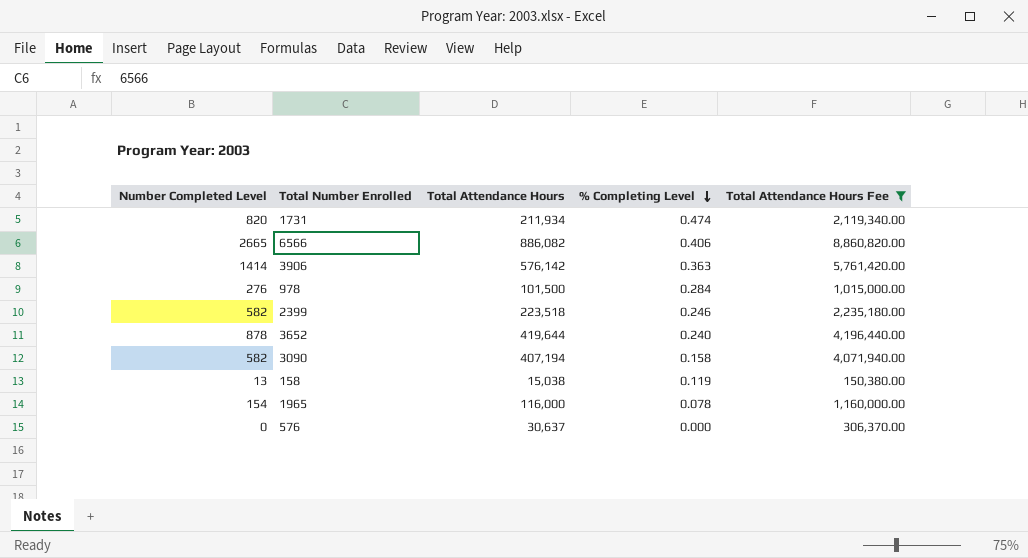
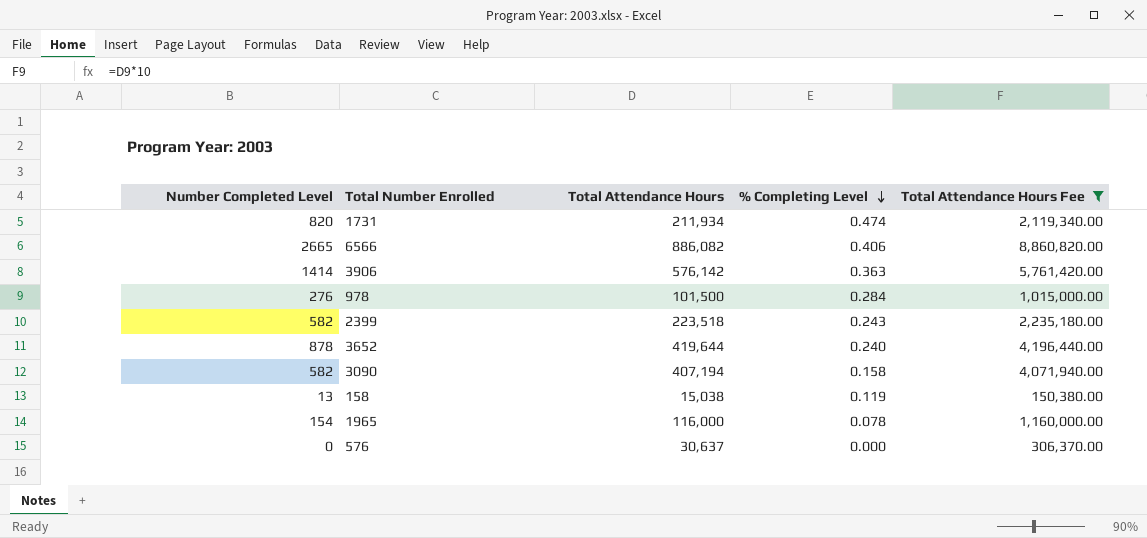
2399 | % Completing Level: 0.246 -> 0.243

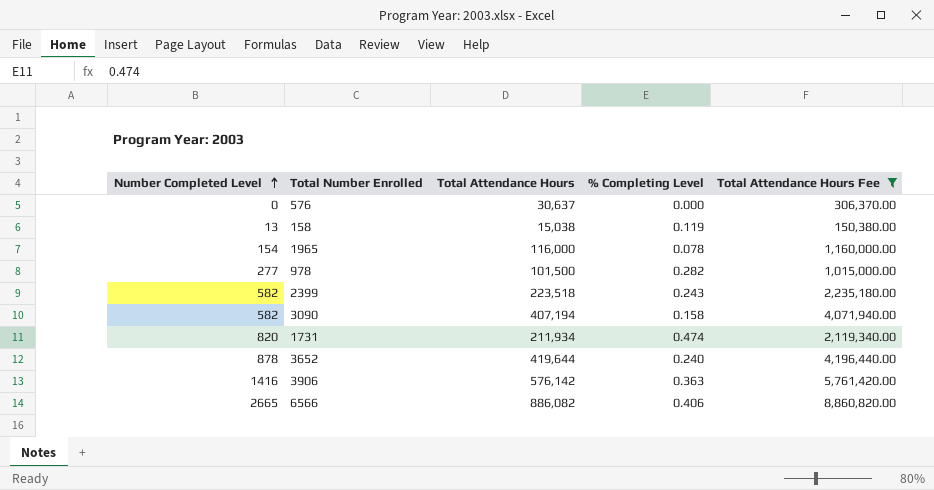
row order: % Completing Level descending -> Number Completed Level ascending
978 | Number Completed Level: 276 -> 277
978 | % Completing Level: 0.284 -> 0.282
3906 | Number Completed Level: 1414 -> 1416

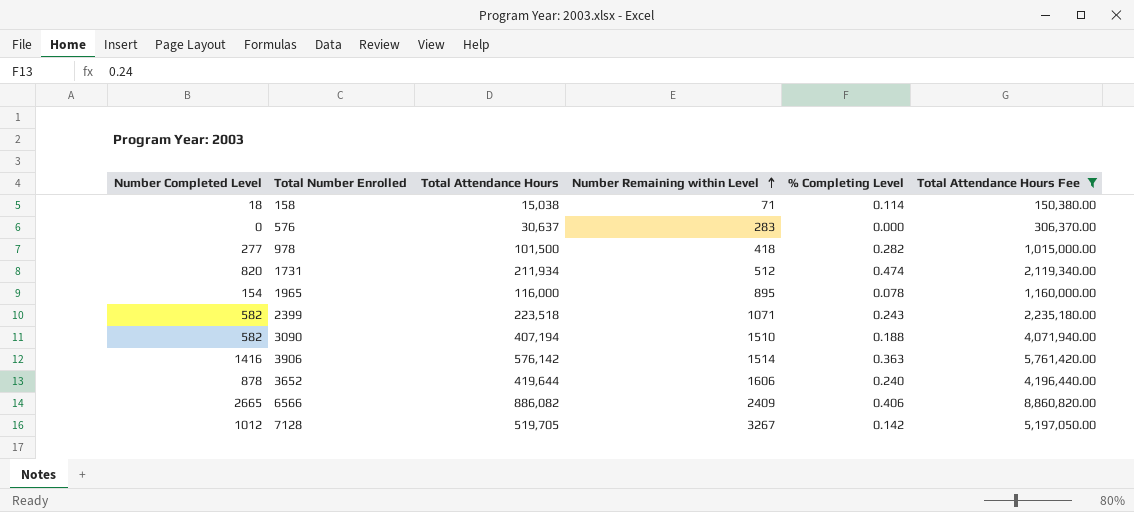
row order: Number Completed Level ascending -> Number Remaining within Level ascending
column Number Remaining within Level | position: none -> 4
158 | Number Completed Level: 13 -> 18
158 | % Completing Level: 0.119 -> 0.114
3090 | % Completing Level: 0.158 -> 0.188
row 7128: none -> 1012 | 519,705 | 3267 | 0.142 | 5,197,050.00

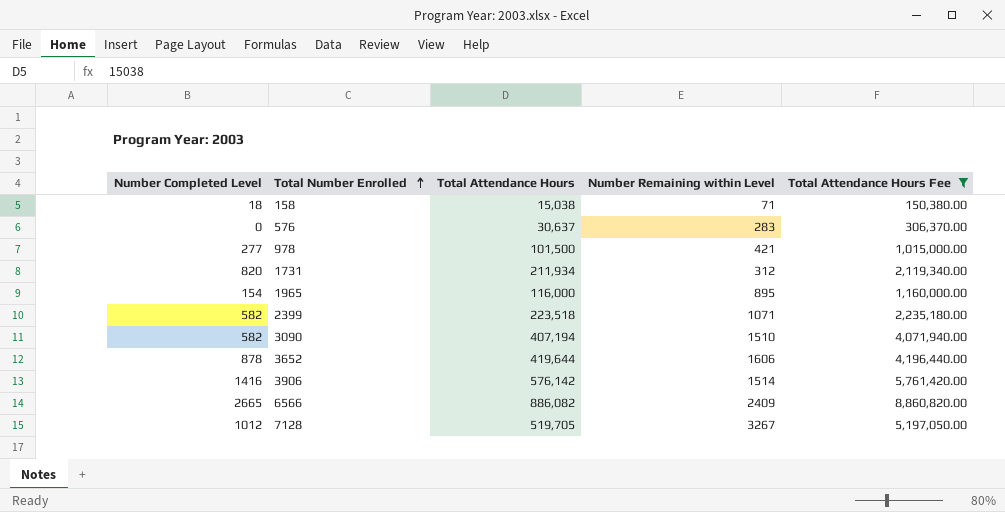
row order: Number Remaining within Level ascending -> Total Number Enrolled ascending
column % Completing Level | position: 5 -> none
978 | Number Remaining within Level: 418 -> 421
1731 | Number Remaining within Level: 512 -> 312

